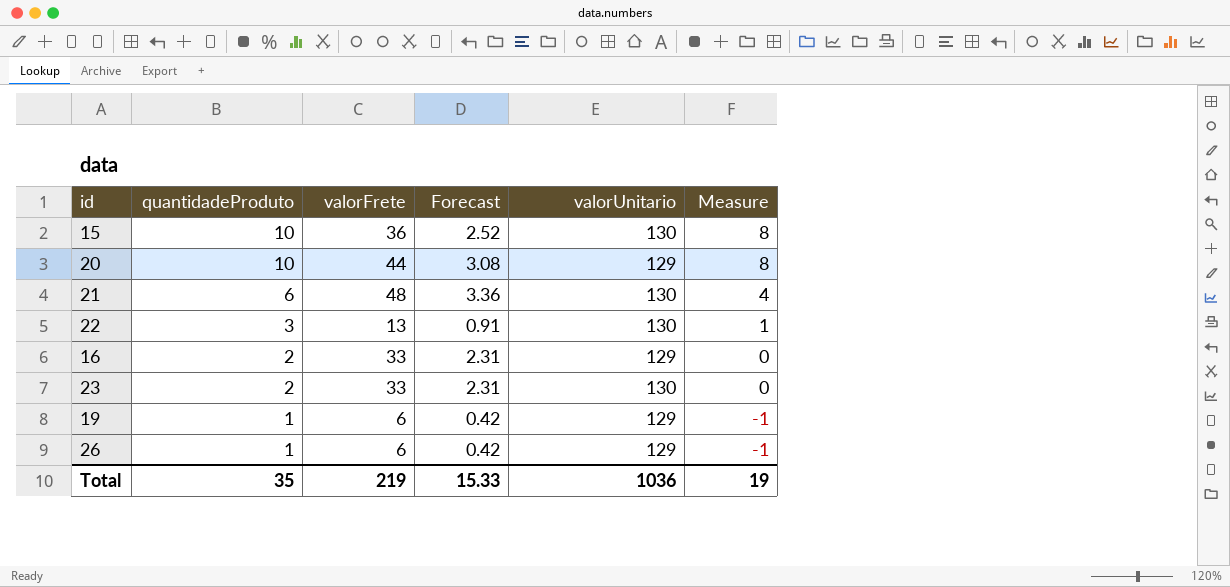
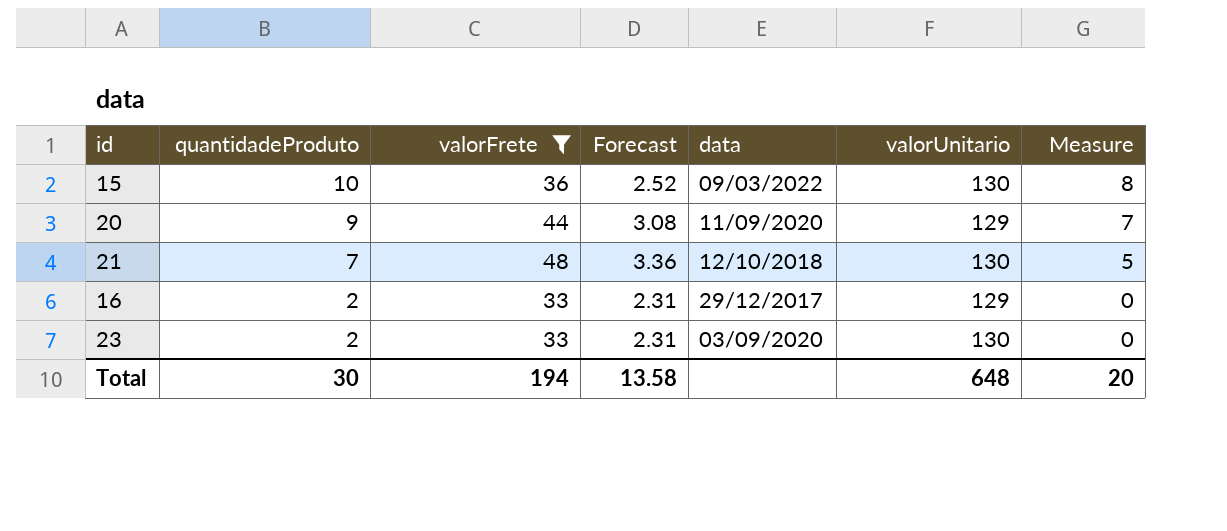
filter: none -> valorFrete >= 33
column data | position: none -> 5
20 | quantidadeProduto: 10 -> 9
20 | Measure: 8 -> 7
21 | quantidadeProduto: 6 -> 7
21 | Measure: 4 -> 5
Total | quantidadeProduto: 35 -> 30
Total | valorFrete: 219 -> 194
Total | Forecast: 15.33 -> 13.58
Total | valorUnitario: 1036 -> 648
Total | Measure: 19 -> 20

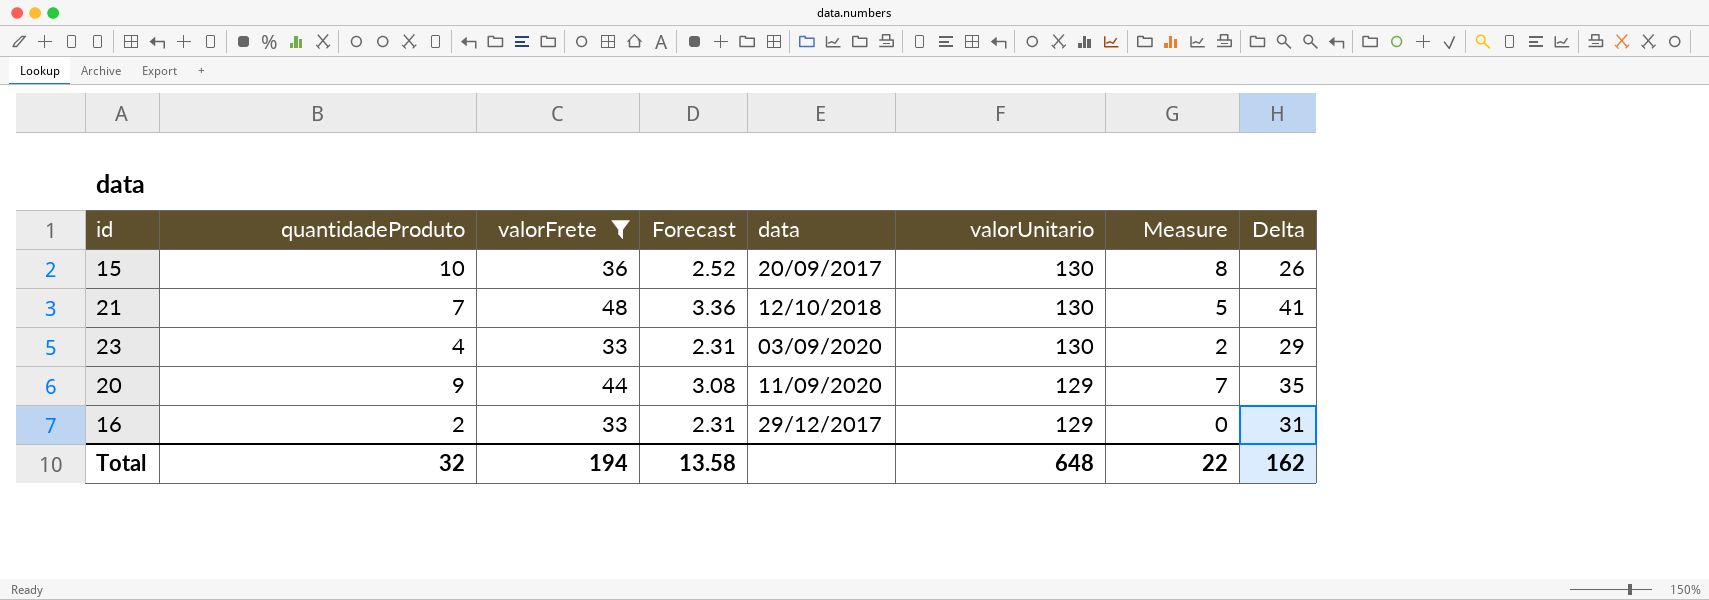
row order: quantidadeProduto descending -> valorUnitario descending
column Delta | formula: none -> [valorFrete] - [quantidadeProduto]
15 | data: 09/03/2022 -> 20/09/2017
23 | quantidadeProduto: 2 -> 4
23 | Measure: 0 -> 2
Total | quantidadeProduto: 30 -> 32
Total | Measure: 20 -> 22

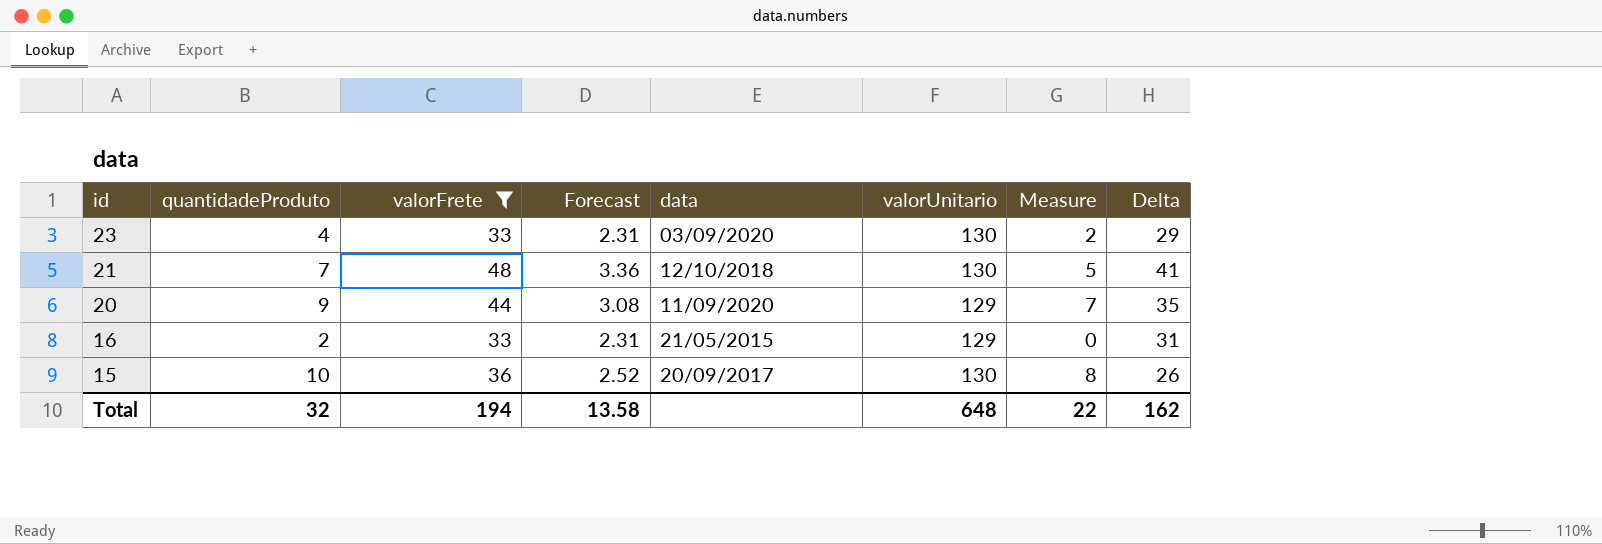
row order: valorUnitario descending -> id descending
16 | data: 29/12/2017 -> 21/05/2015

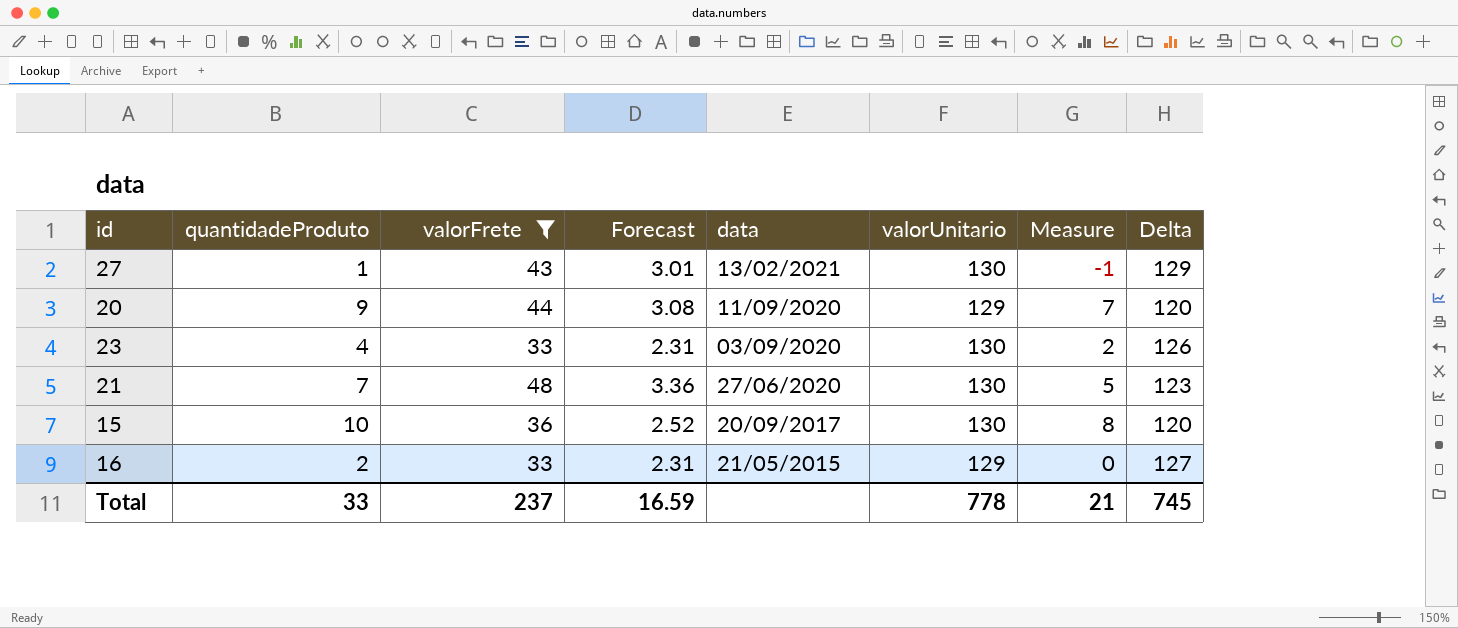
row order: id descending -> data descending
column Delta | formula: [valorFrete] - [quantidadeProduto] -> [valorUnitario] - [quantidadeProduto]
row 27: none -> 1 | 43 | 3.01 | 13/02/2021 | 130 | -1 | 129
21 | data: 12/10/2018 -> 27/06/2020
Total | quantidadeProduto: 32 -> 33
Total | valorFrete: 194 -> 237
Total | Forecast: 13.58 -> 16.59
Total | valorUnitario: 648 -> 778
Total | Measure: 22 -> 21
Total | Delta: 162 -> 745

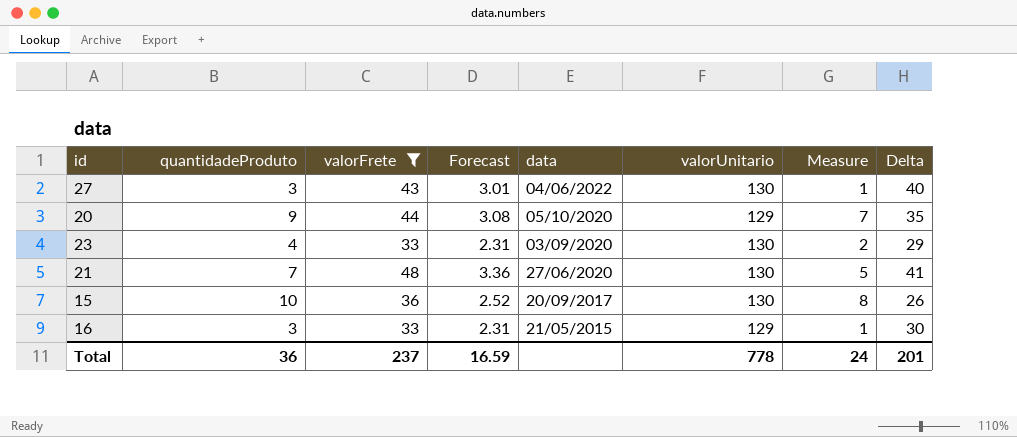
column Delta | formula: [valorUnitario] - [quantidadeProduto] -> [valorFrete] - [quantidadeProduto]
27 | quantidadeProduto: 1 -> 3
27 | data: 13/02/2021 -> 04/06/2022
27 | Measure: -1 -> 1
20 | data: 11/09/2020 -> 05/10/2020
16 | quantidadeProduto: 2 -> 3
16 | Measure: 0 -> 1
Total | quantidadeProduto: 33 -> 36
Total | Measure: 21 -> 24
Total | Delta: 745 -> 201

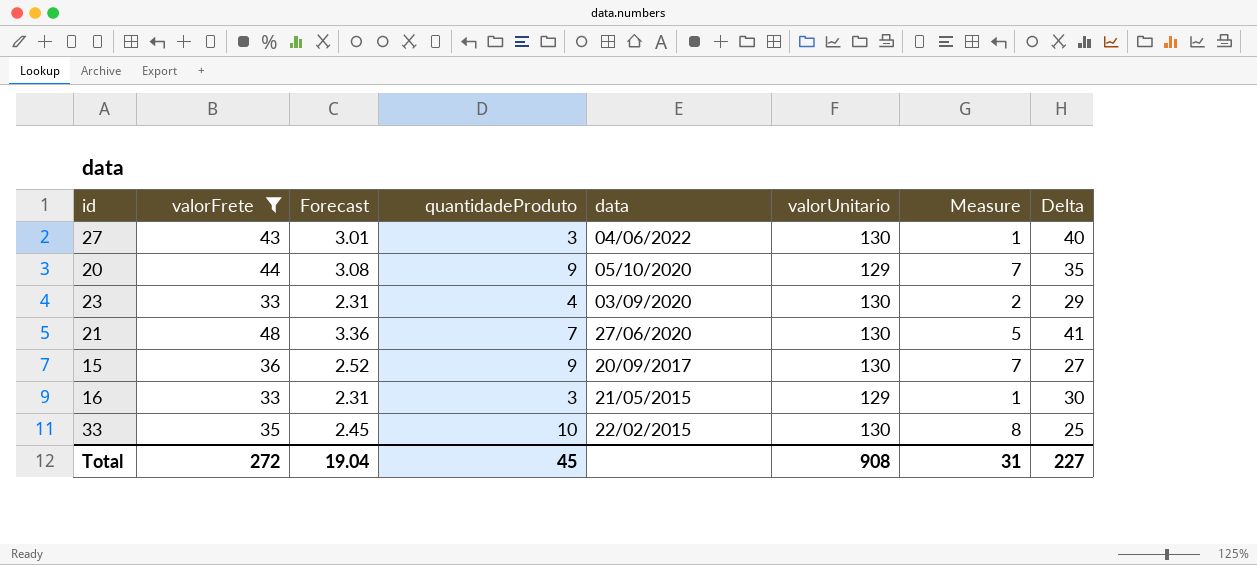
column quantidadeProduto | position: 2 -> 4
15 | quantidadeProduto: 10 -> 9
15 | Measure: 8 -> 7
15 | Delta: 26 -> 27
row 33: none -> 35 | 2.45 | 10 | 22/02/2015 | 130 | 8 | 25
Total | valorFrete: 237 -> 272
Total | Forecast: 16.59 -> 19.04
Total | quantidadeProduto: 36 -> 45
Total | valorUnitario: 778 -> 908
Total | Measure: 24 -> 31
Total | Delta: 201 -> 227

